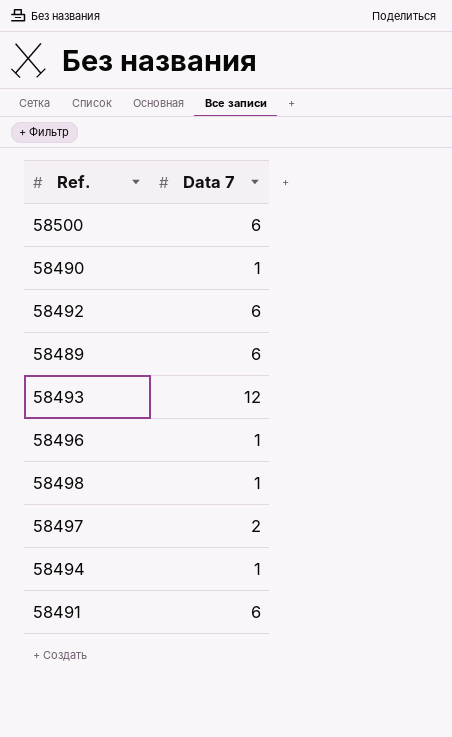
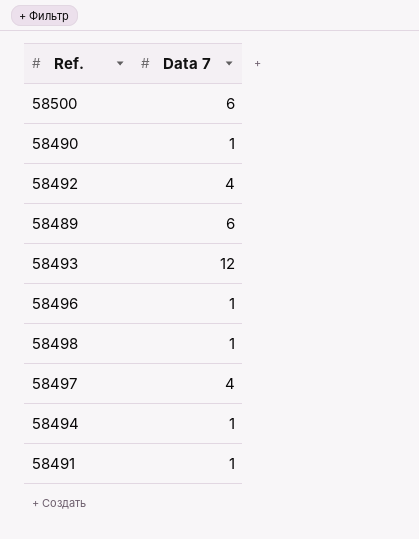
58492 | Data 7: 6 -> 4
58497 | Data 7: 2 -> 4
58491 | Data 7: 6 -> 1

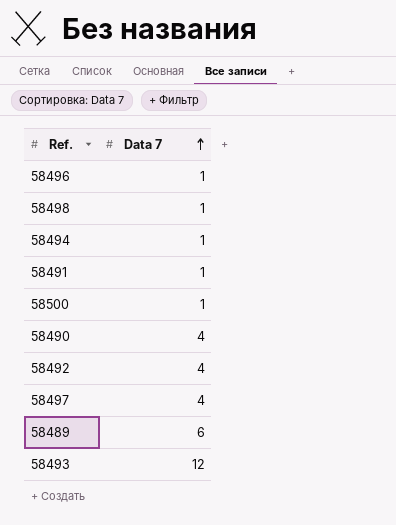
row order: none -> Data 7 ascending
58500 | Data 7: 6 -> 1
58490 | Data 7: 1 -> 4

